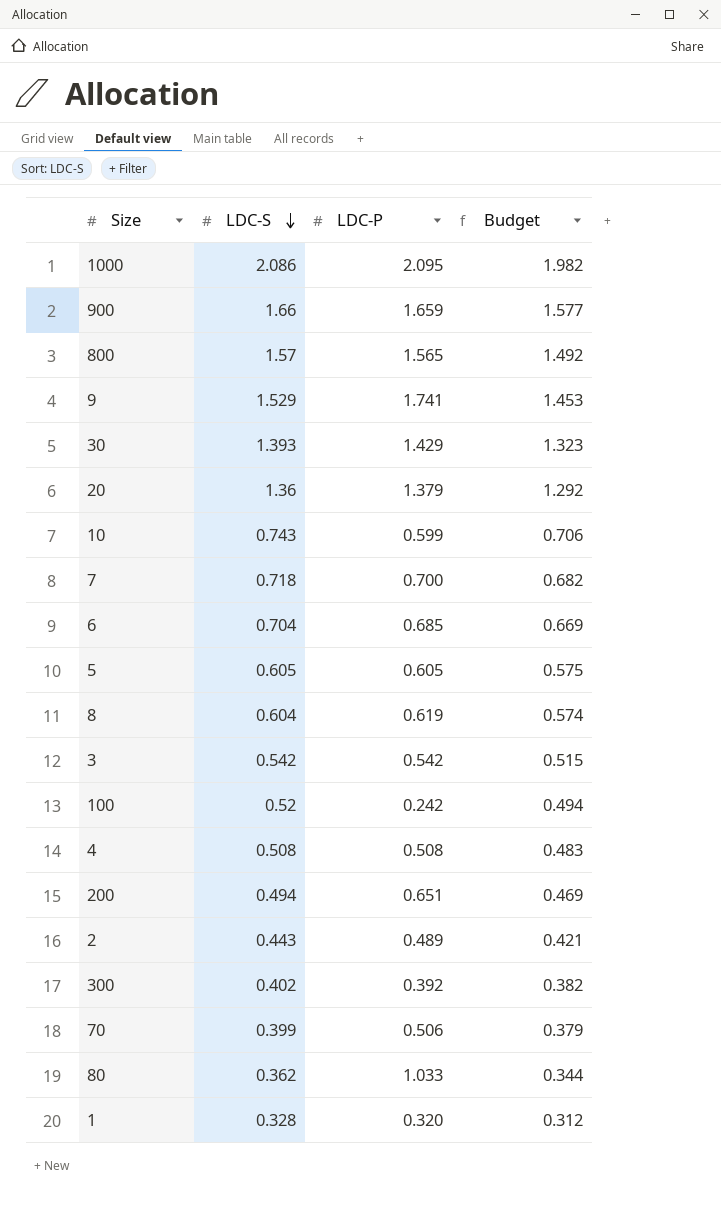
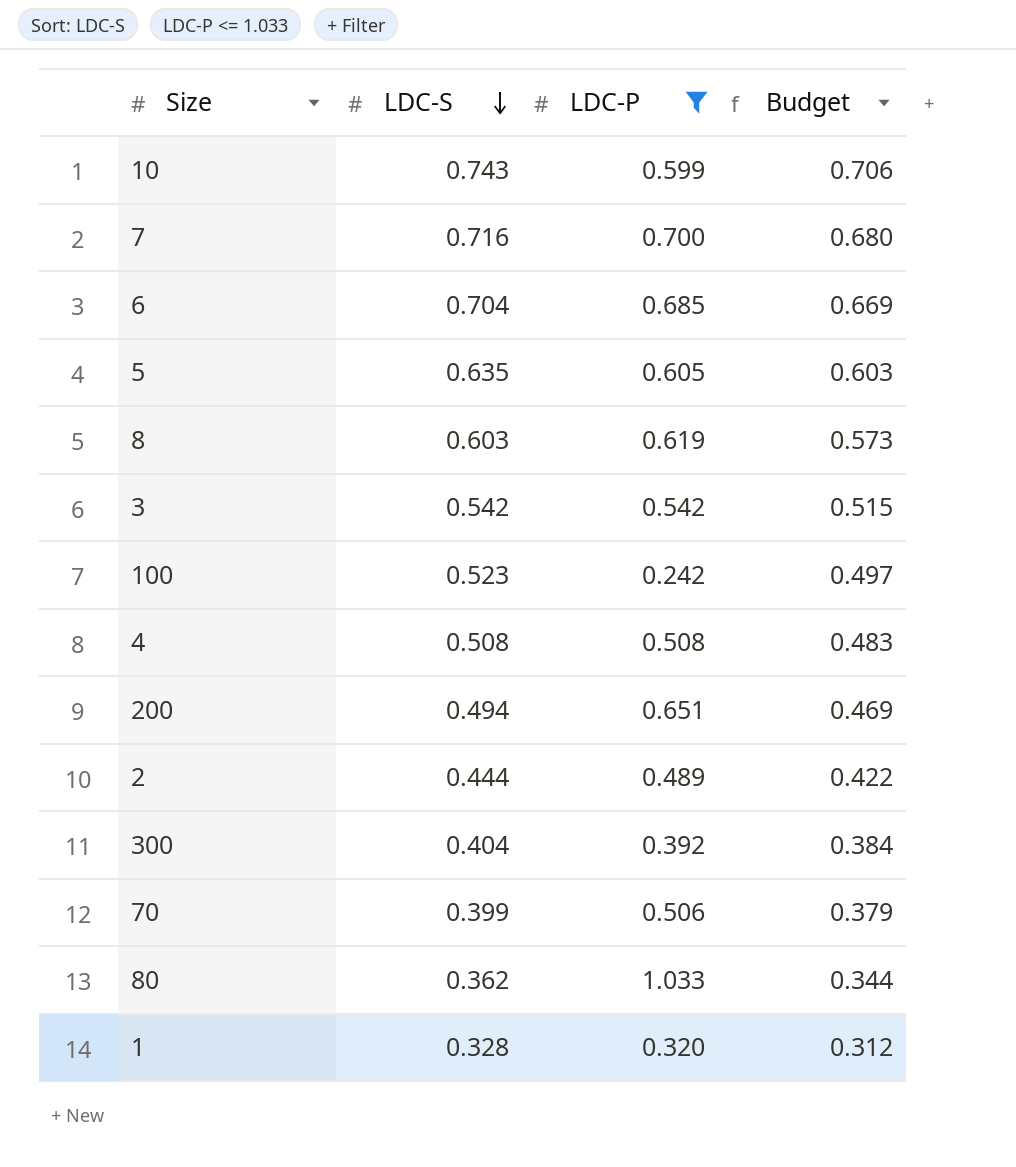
filter: none -> LDC-P <= 1.033
7 | LDC-S: 0.718 -> 0.716
7 | Budget: 0.682 -> 0.680
5 | LDC-S: 0.605 -> 0.635
5 | Budget: 0.575 -> 0.603
8 | LDC-S: 0.604 -> 0.603
8 | Budget: 0.574 -> 0.573
100 | LDC-S: 0.52 -> 0.523
100 | Budget: 0.494 -> 0.497
2 | LDC-S: 0.443 -> 0.444
2 | Budget: 0.421 -> 0.422
300 | LDC-S: 0.402 -> 0.404
300 | Budget: 0.382 -> 0.384

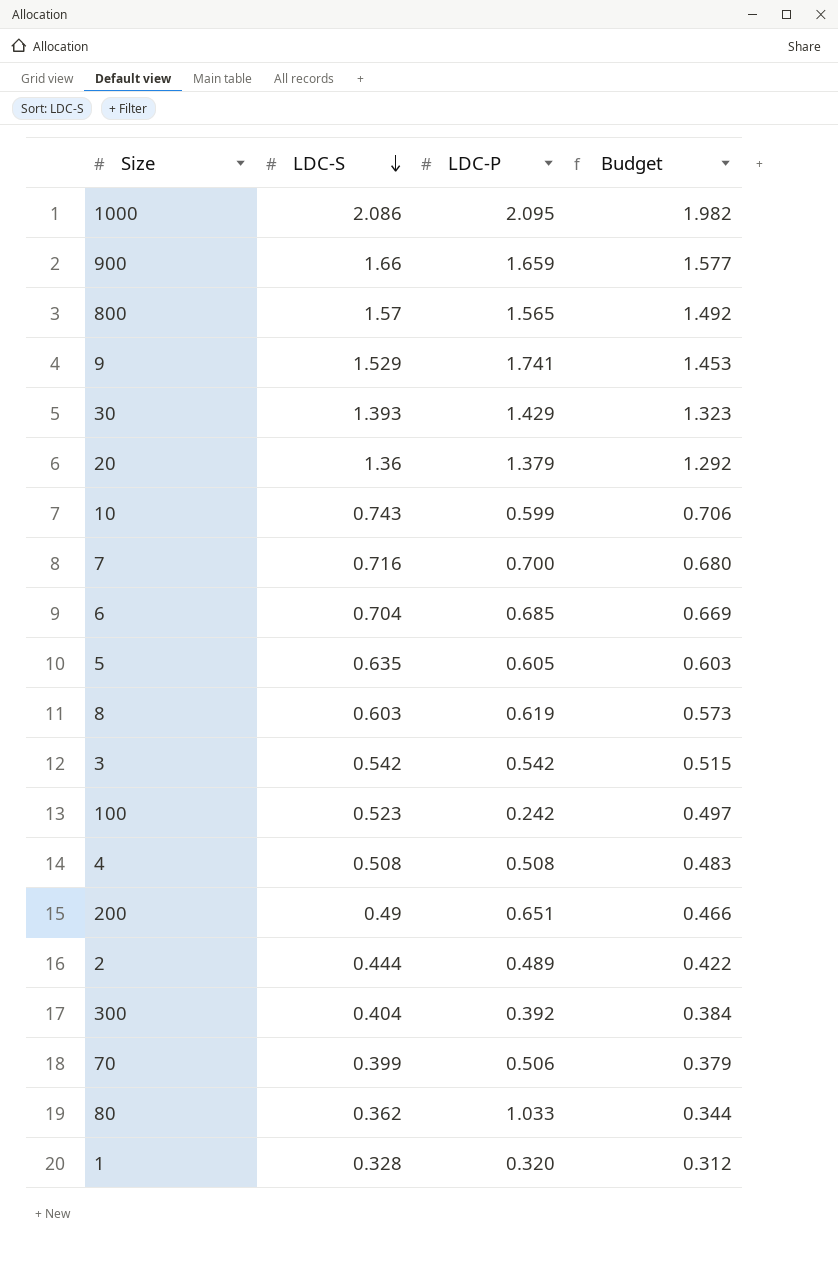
filter: LDC-P <= 1.033 -> none
200 | LDC-S: 0.494 -> 0.49
200 | Budget: 0.469 -> 0.466

